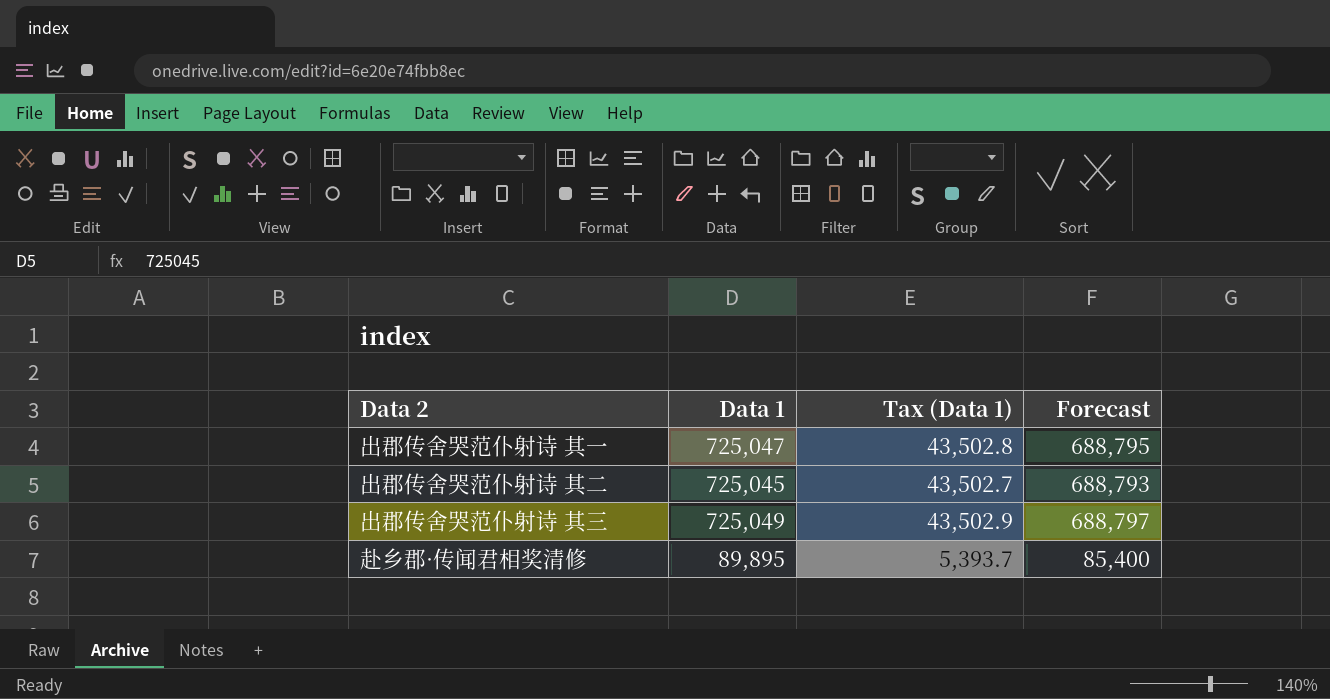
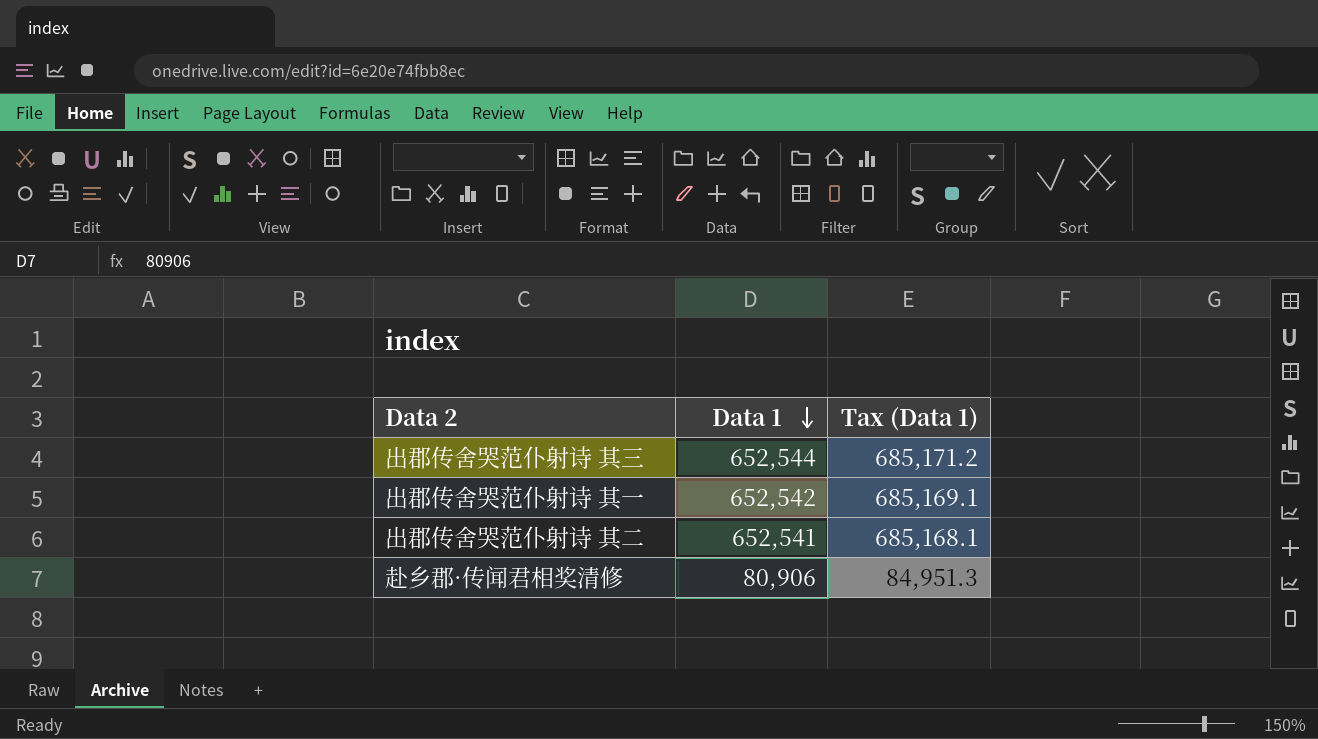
row order: none -> Data 1 descending
column Forecast | formula: [Data 1] * 0.95 -> none
column Tax (Data 1) | formula: [Data 1] * 0.06 -> [Data 1] * 1.05
出郡传舍哭范仆射诗 其三 | Data 1: 725,049 -> 652,544
出郡传舍哭范仆射诗 其一 | Data 1: 725,047 -> 652,542
出郡传舍哭范仆射诗 其二 | Data 1: 725,045 -> 652,541
赴乡郡·传闻君相奖清修 | Data 1: 89,895 -> 80,906

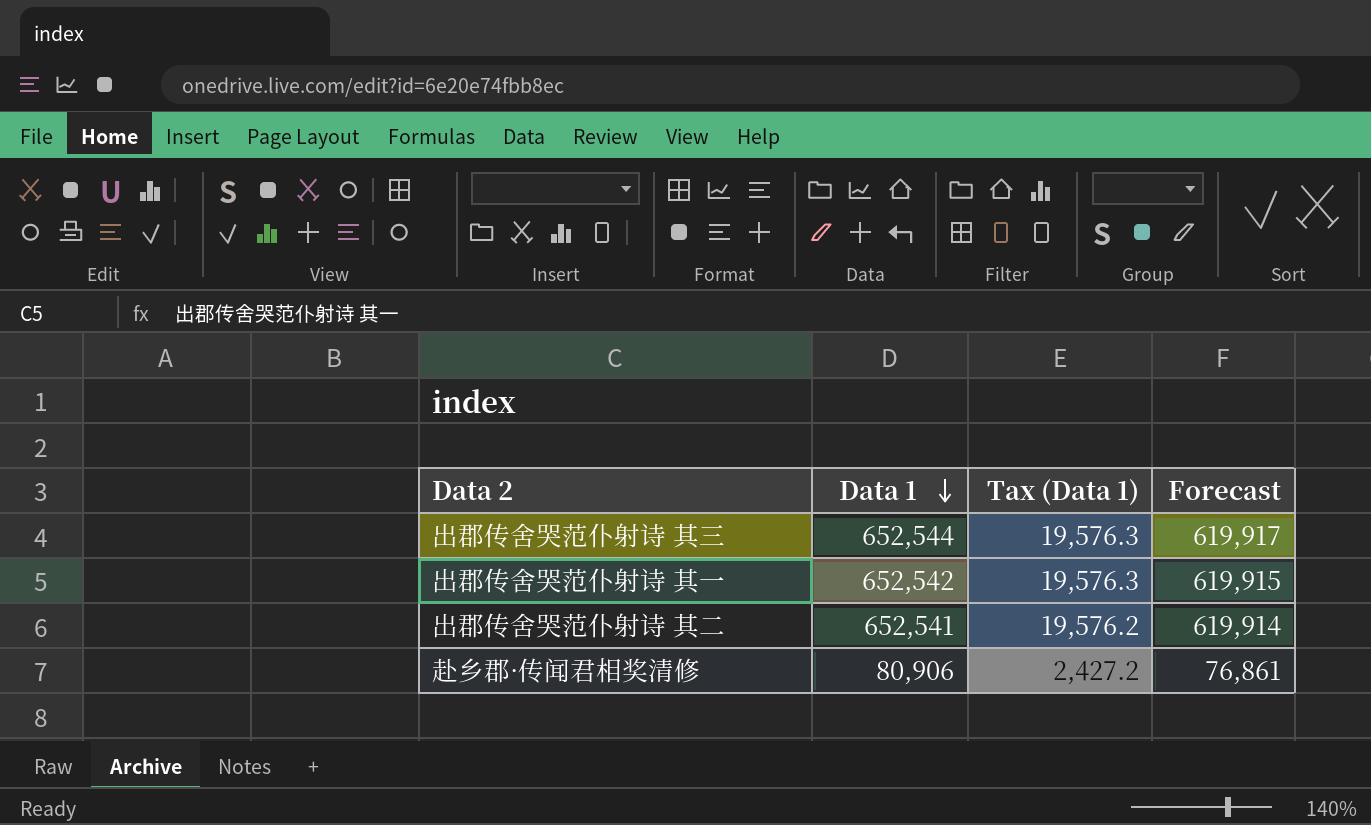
column Tax (Data 1) | formula: [Data 1] * 1.05 -> [Data 1] * 0.03
column Forecast | formula: none -> [Data 1] * 0.95

